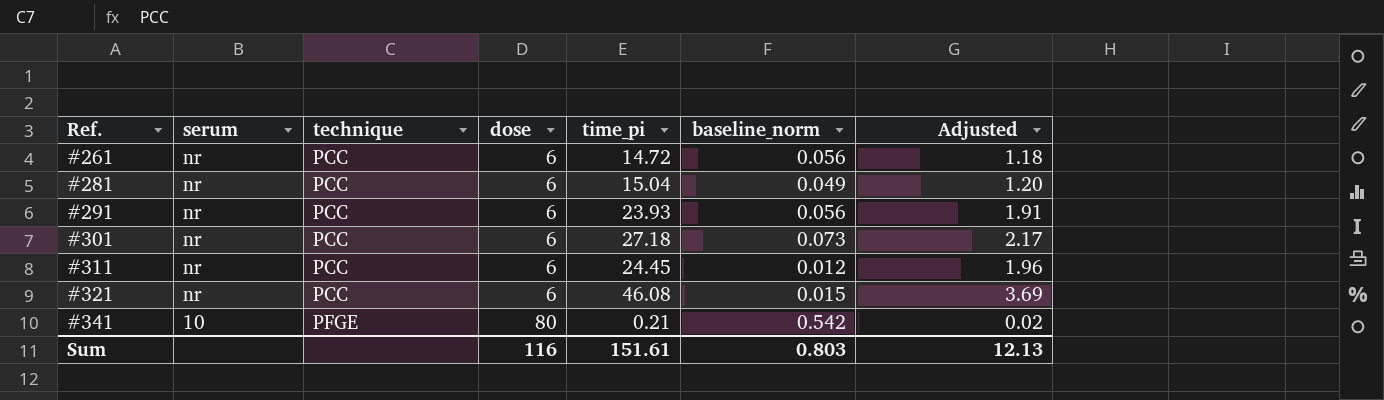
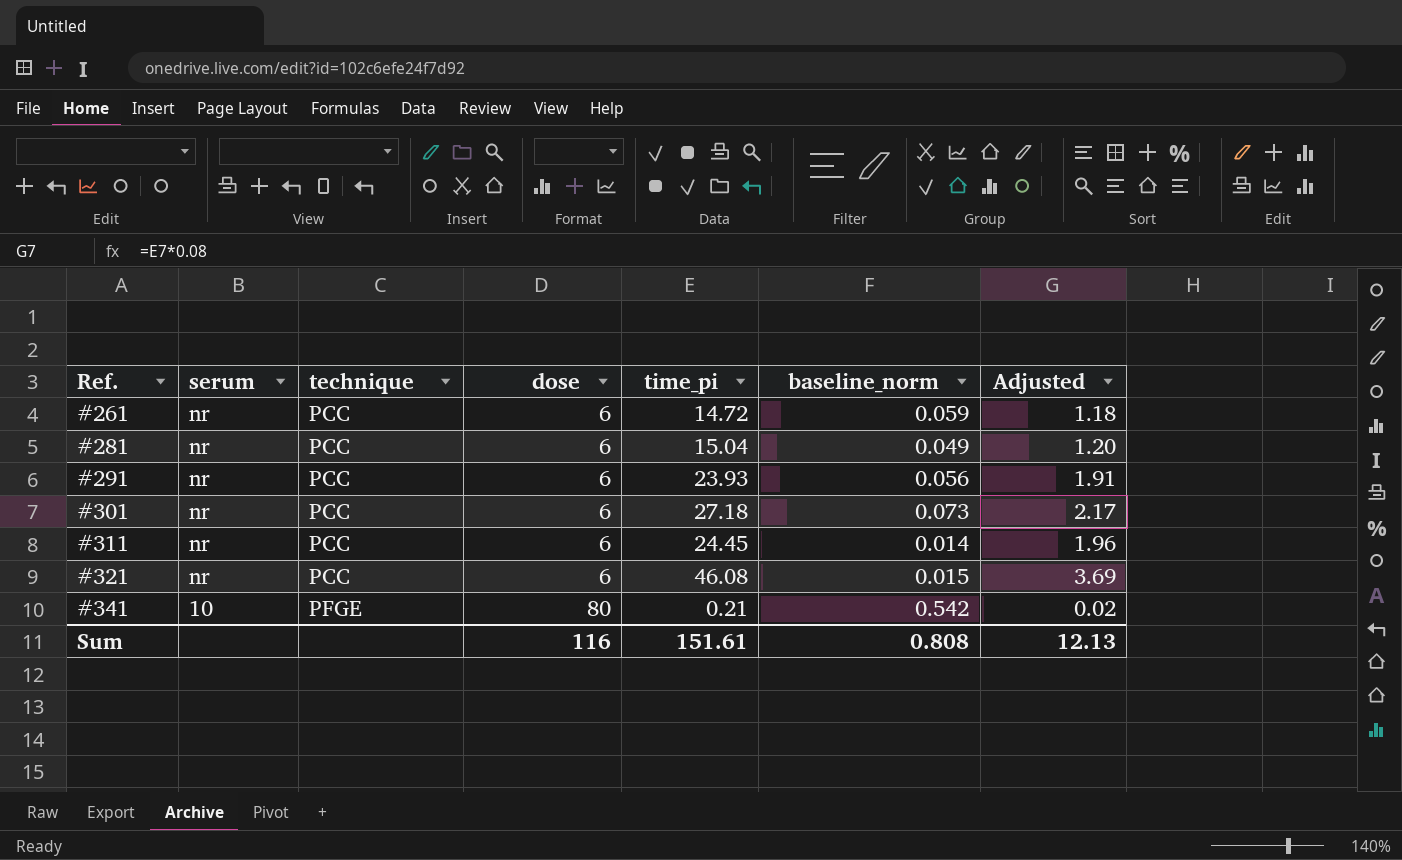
#261 | baseline_norm: 0.056 -> 0.059
#311 | baseline_norm: 0.012 -> 0.014
Sum | baseline_norm: 0.803 -> 0.808

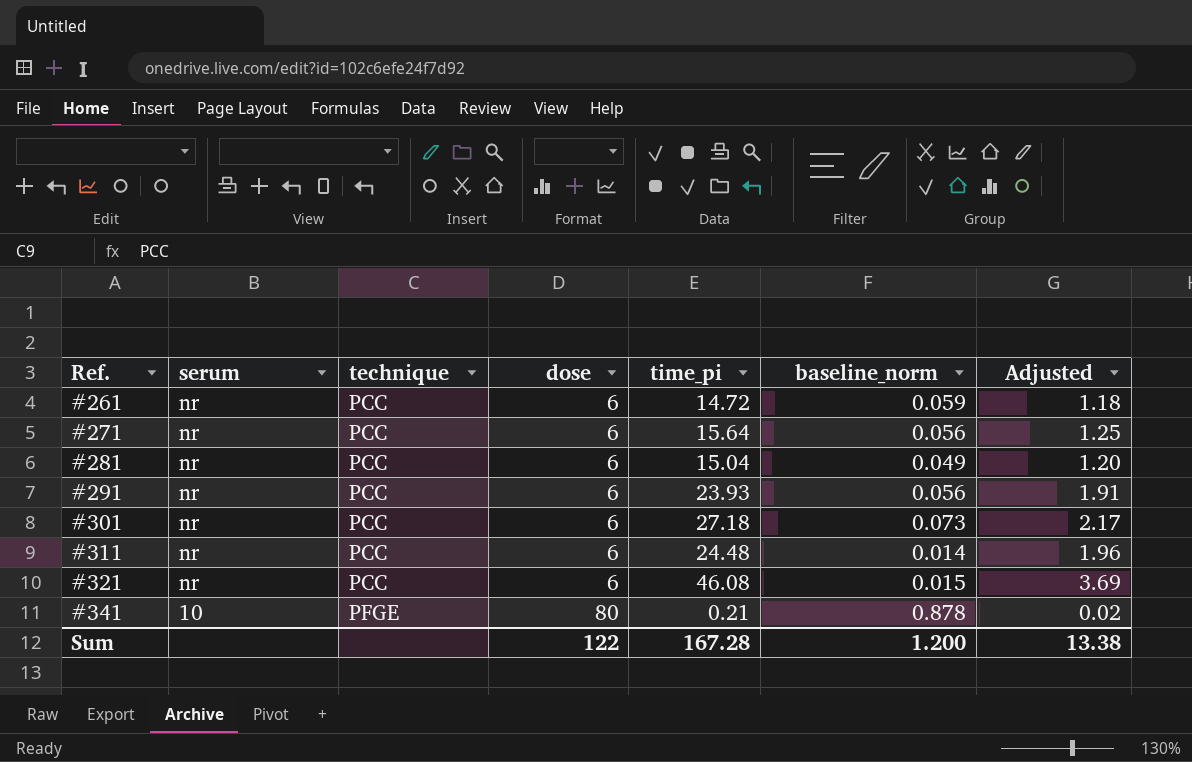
row #271: none -> nr | PCC | 6 | 15.64 | 0.056 | 1.25
#311 | time_pi: 24.45 -> 24.48
#341 | baseline_norm: 0.542 -> 0.878
Sum | dose: 116 -> 122
Sum | time_pi: 151.61 -> 167.28
Sum | baseline_norm: 0.808 -> 1.200
Sum | Adjusted: 12.13 -> 13.38

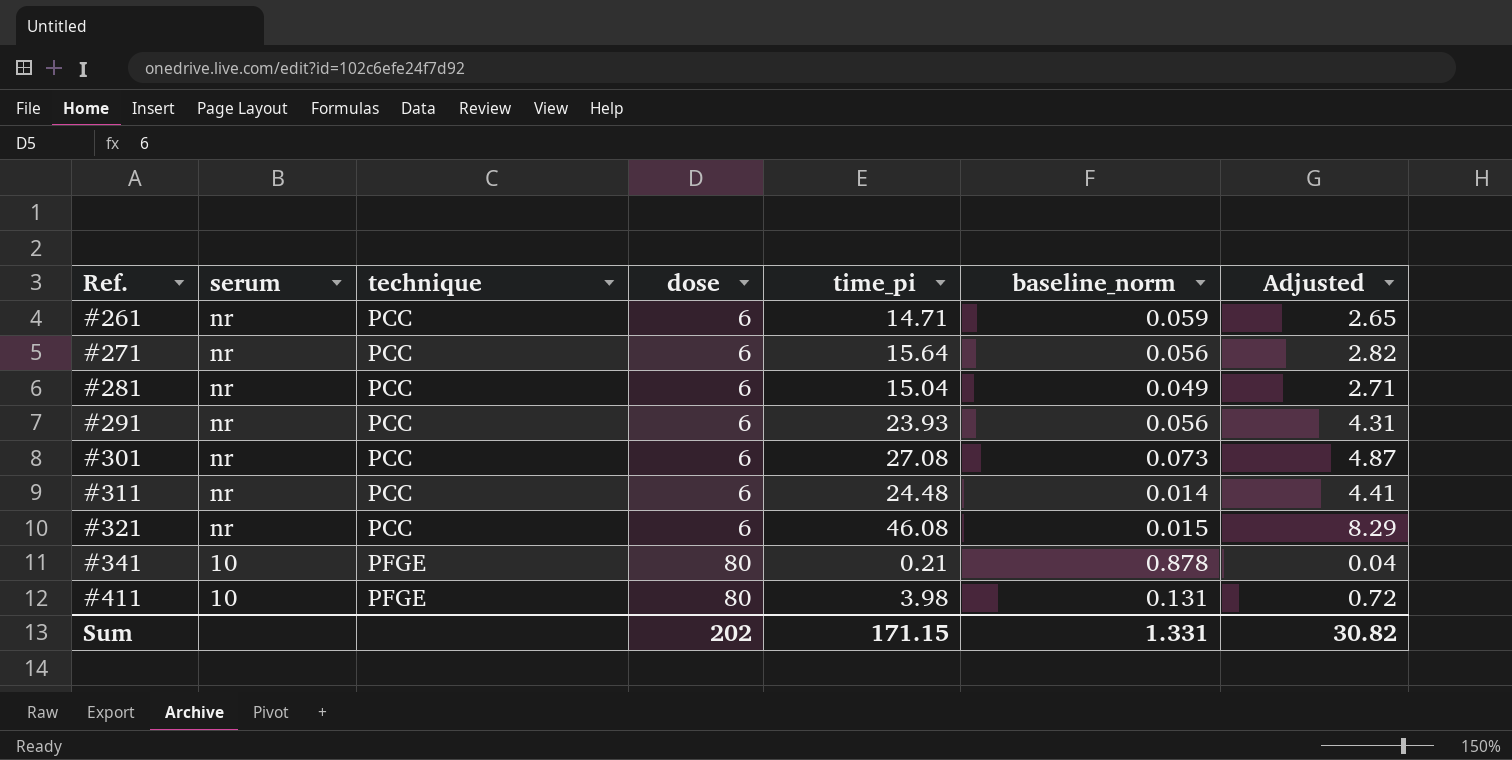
column Adjusted | formula: [time_pi] * 0.08 -> [time_pi] * 0.18
#261 | time_pi: 14.72 -> 14.71
#301 | time_pi: 27.18 -> 27.08
row #411: none -> 10 | PFGE | 80 | 3.98 | 0.131 | 0.72
Sum | dose: 122 -> 202
Sum | time_pi: 167.28 -> 171.15
Sum | baseline_norm: 1.200 -> 1.331
Sum | Adjusted: 13.38 -> 30.82

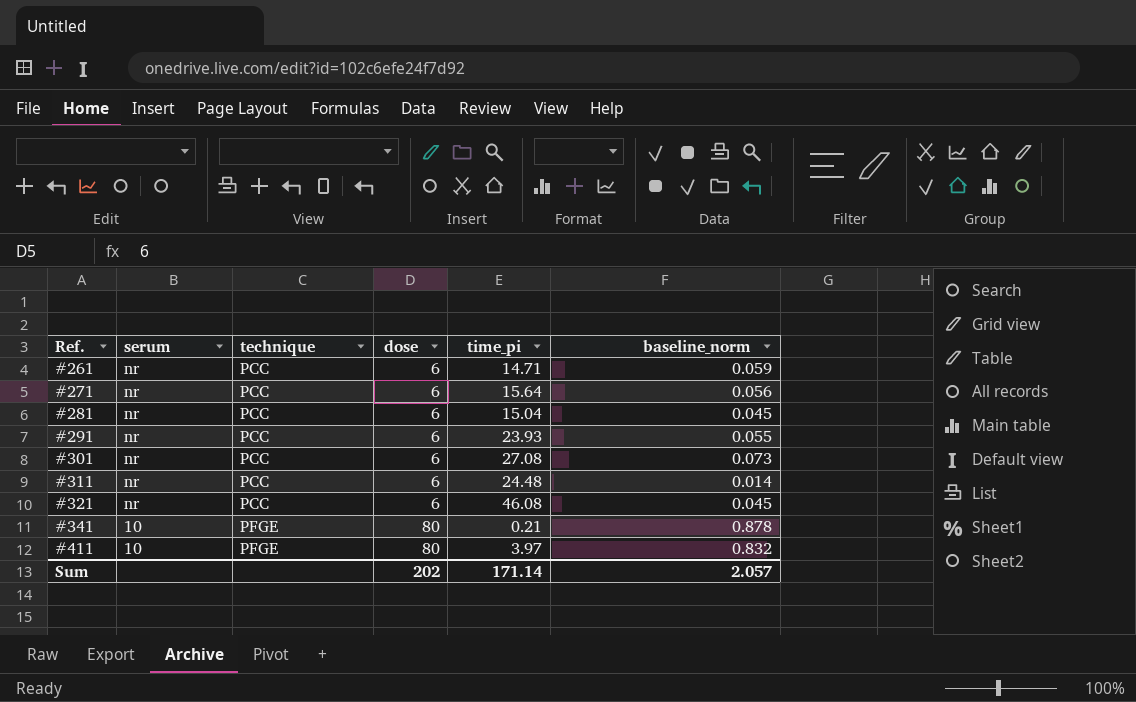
column Adjusted | formula: [time_pi] * 0.18 -> none
#281 | baseline_norm: 0.049 -> 0.045
#291 | baseline_norm: 0.056 -> 0.055
#321 | baseline_norm: 0.015 -> 0.045
#411 | time_pi: 3.98 -> 3.97
#411 | baseline_norm: 0.131 -> 0.832
Sum | time_pi: 171.15 -> 171.14
Sum | baseline_norm: 1.331 -> 2.057

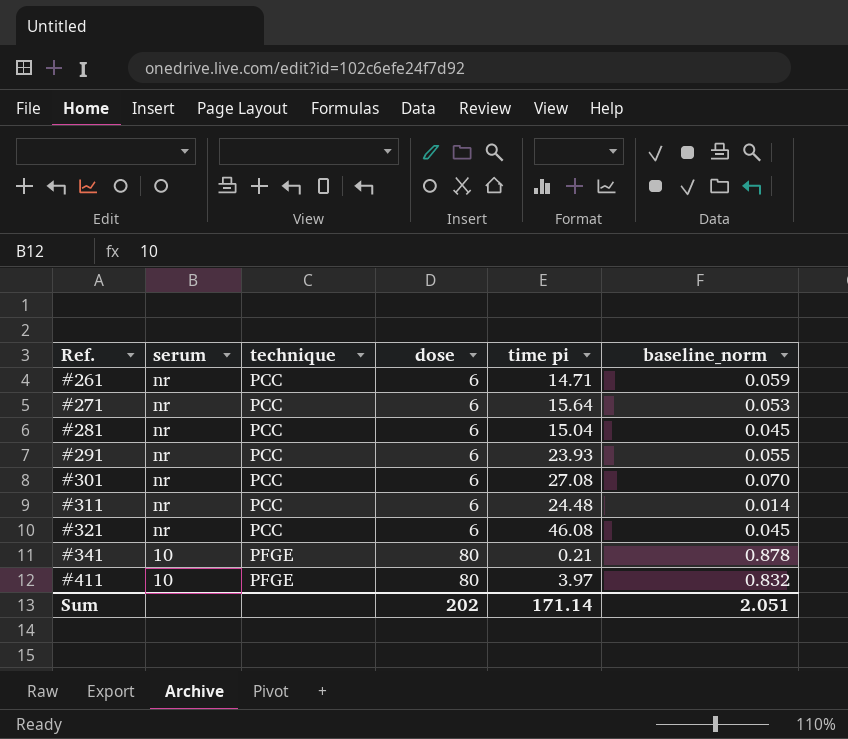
column name: time_pi -> time pi
#271 | baseline_norm: 0.056 -> 0.053
#301 | baseline_norm: 0.073 -> 0.070
Sum | baseline_norm: 2.057 -> 2.051

